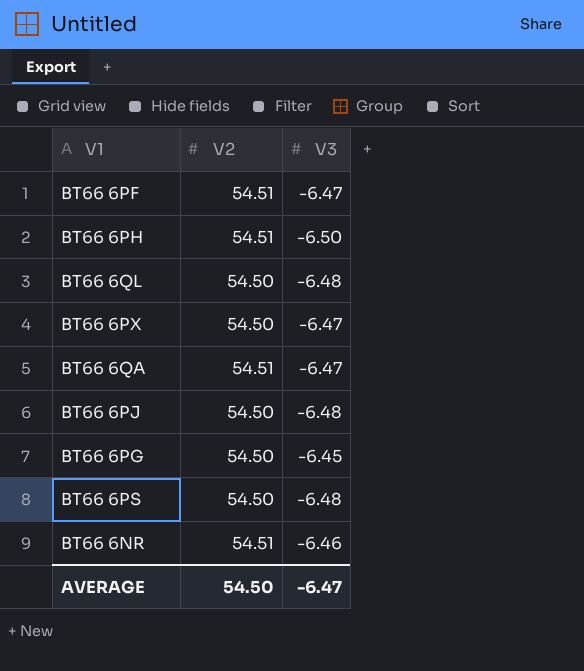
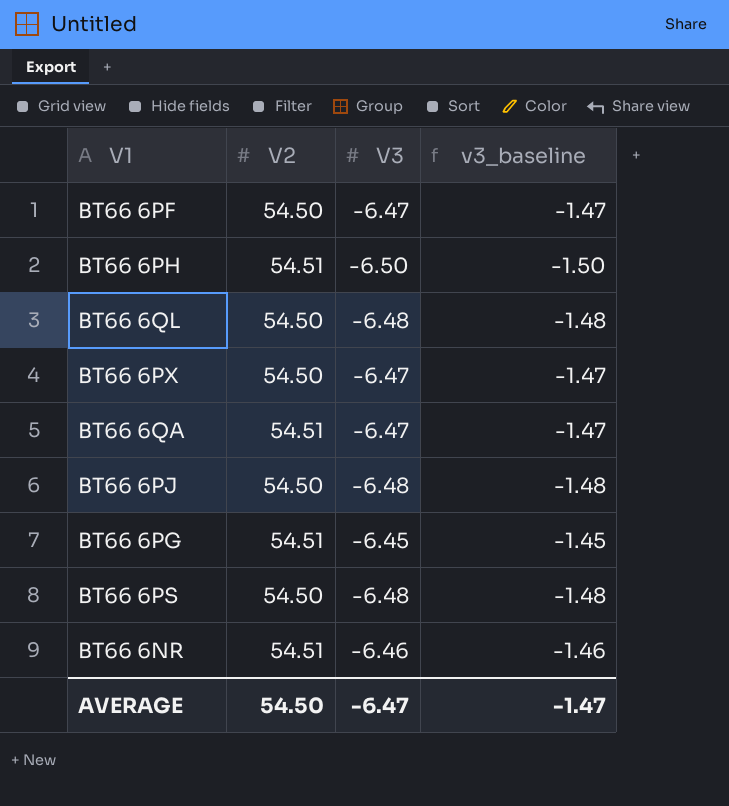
column v3_baseline | formula: none -> [V3] + 5
BT66 6PF | V2: 54.51 -> 54.50
BT66 6PG | V2: 54.50 -> 54.51

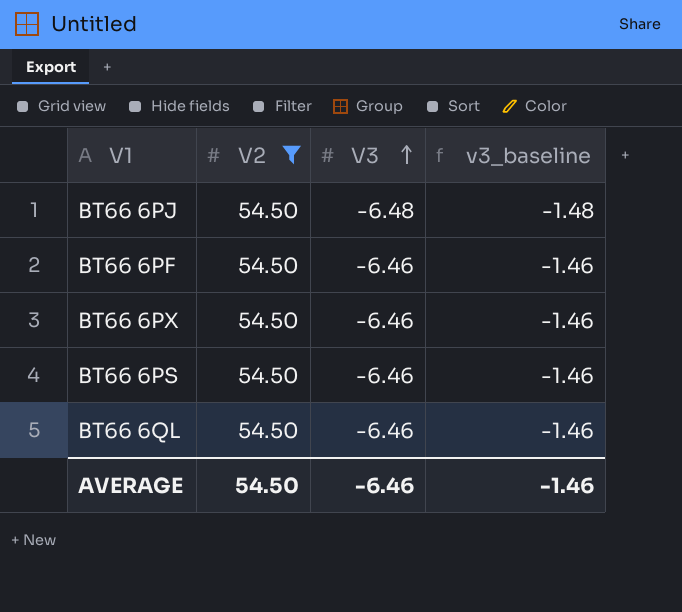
filter: none -> V2 = 54.50
row order: none -> V3 ascending
BT66 6PF | V3: -6.47 -> -6.46
BT66 6PF | v3_baseline: -1.47 -> -1.46
BT66 6PX | V3: -6.47 -> -6.46
BT66 6PX | v3_baseline: -1.47 -> -1.46
BT66 6PS | V3: -6.48 -> -6.46
BT66 6PS | v3_baseline: -1.48 -> -1.46
BT66 6QL | V3: -6.48 -> -6.46
BT66 6QL | v3_baseline: -1.48 -> -1.46
AVERAGE | V3: -6.47 -> -6.46
AVERAGE | v3_baseline: -1.47 -> -1.46

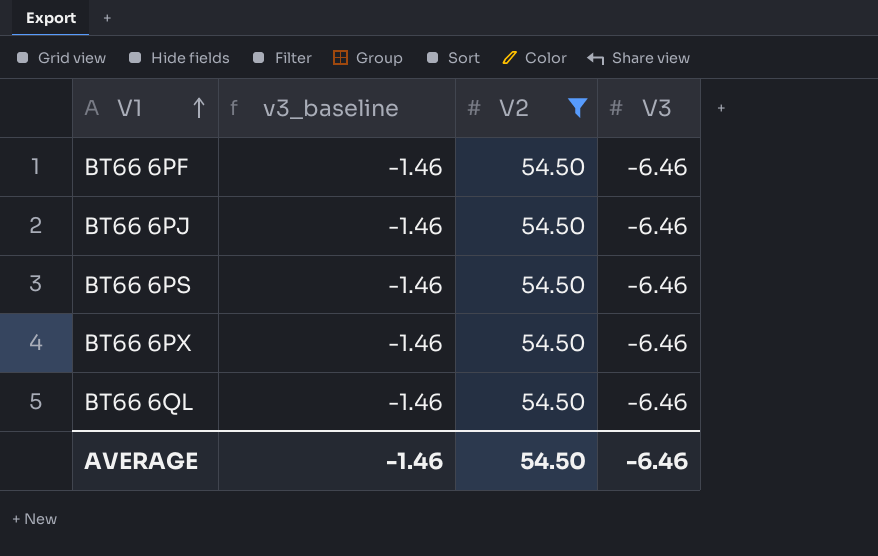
row order: V3 ascending -> V1 ascending
column v3_baseline | position: 4 -> 2
BT66 6PJ | v3_baseline: -1.48 -> -1.46
BT66 6PJ | V3: -6.48 -> -6.46

